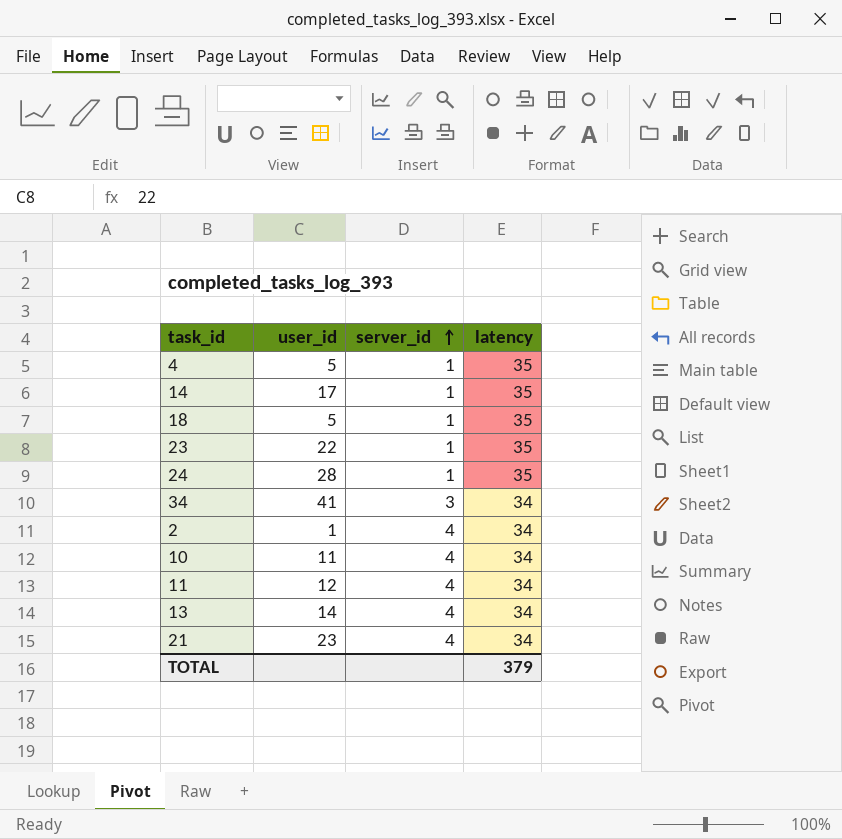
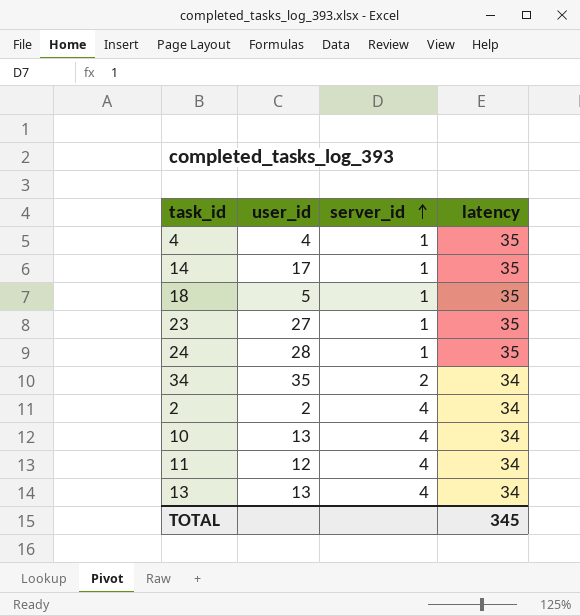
row 21: 23 | 4 | 34 -> none
4 | user_id: 5 -> 4
23 | user_id: 22 -> 27
34 | user_id: 41 -> 35
34 | server_id: 3 -> 2
2 | user_id: 1 -> 2
10 | user_id: 11 -> 13
13 | user_id: 14 -> 13
TOTAL | latency: 379 -> 345

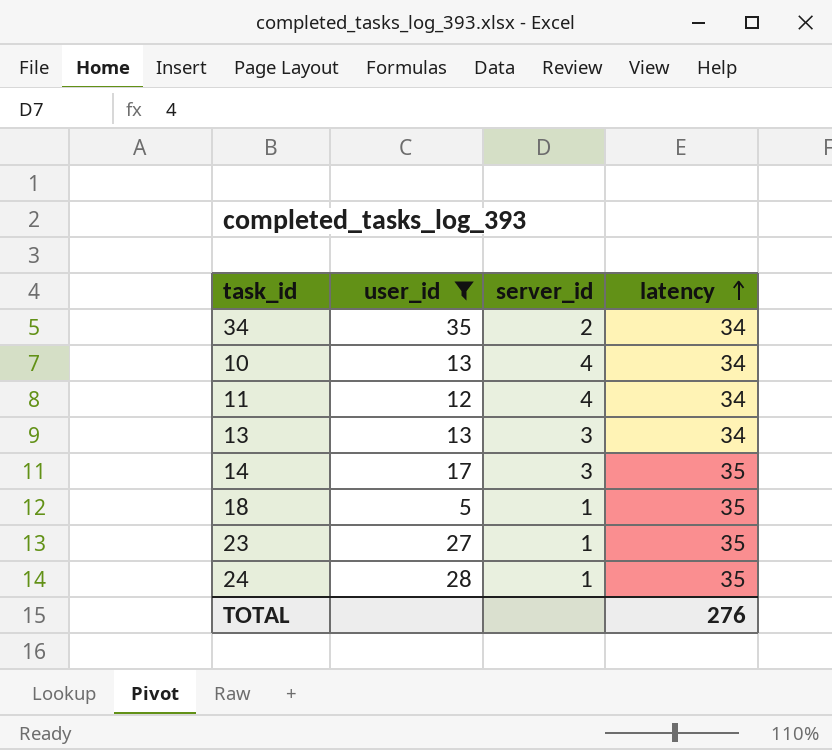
filter: none -> user_id >= 5
row order: server_id ascending -> latency ascending
13 | server_id: 4 -> 3
14 | server_id: 1 -> 3
TOTAL | latency: 345 -> 276

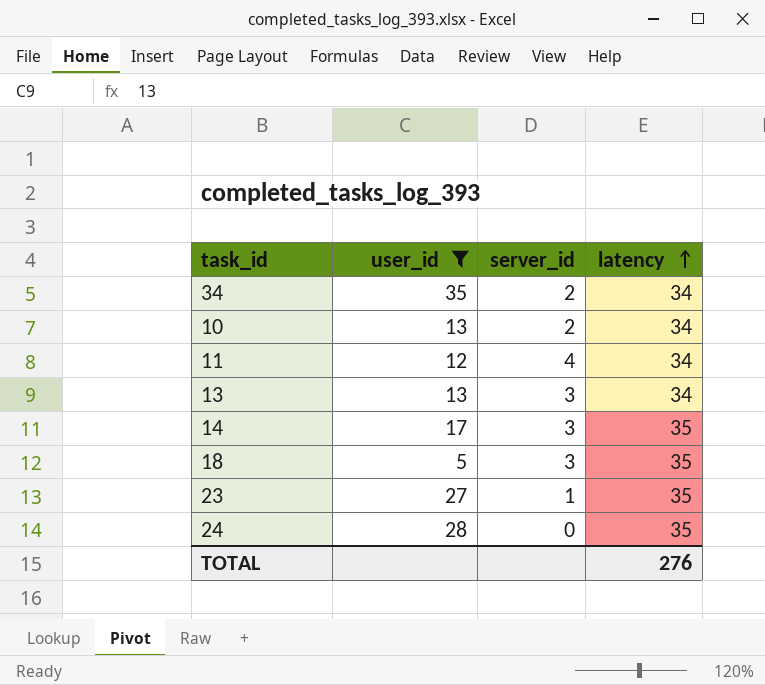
10 | server_id: 4 -> 2
18 | server_id: 1 -> 3
24 | server_id: 1 -> 0

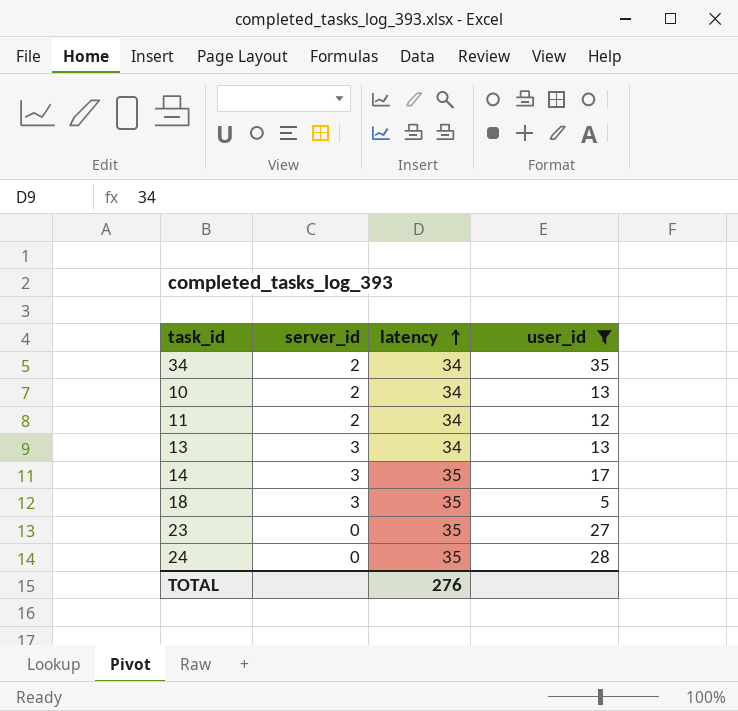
column user_id | position: 2 -> 4
11 | server_id: 4 -> 2
23 | server_id: 1 -> 0

